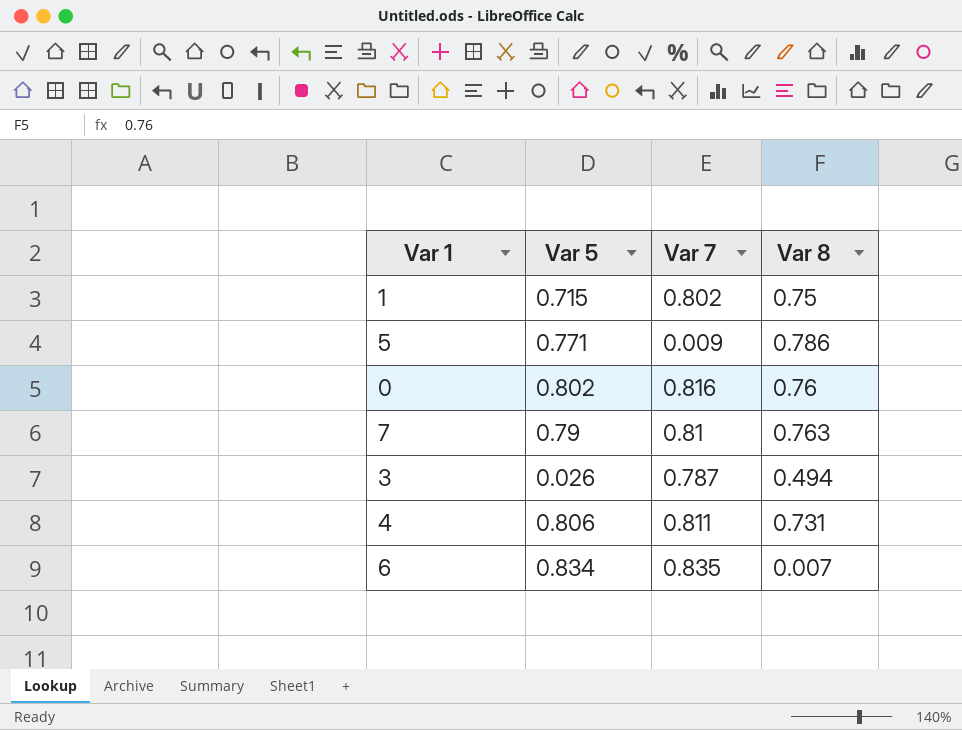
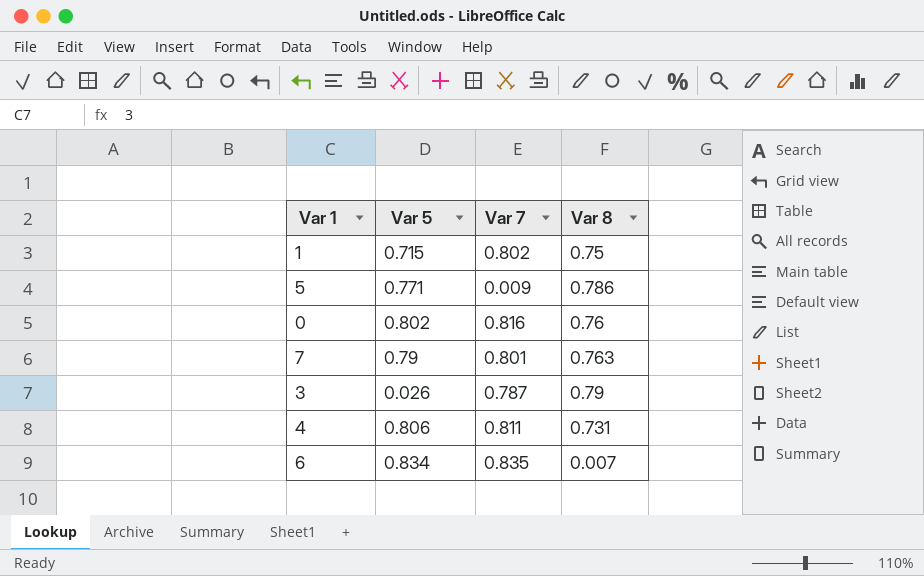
7 | Var 7: 0.81 -> 0.801
3 | Var 8: 0.494 -> 0.79

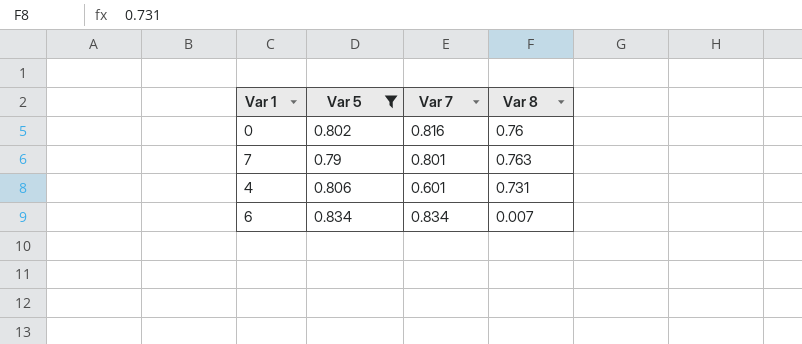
filter: none -> Var 5 >= 0.79
4 | Var 7: 0.811 -> 0.601
6 | Var 7: 0.835 -> 0.834

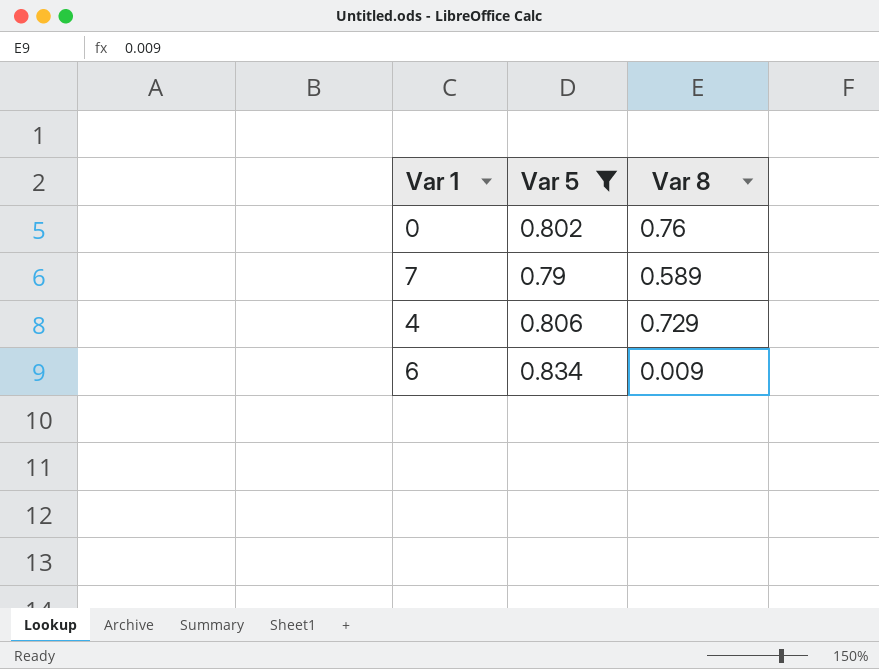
column Var 7 | position: 3 -> none
7 | Var 8: 0.763 -> 0.589
4 | Var 8: 0.731 -> 0.729
6 | Var 8: 0.007 -> 0.009

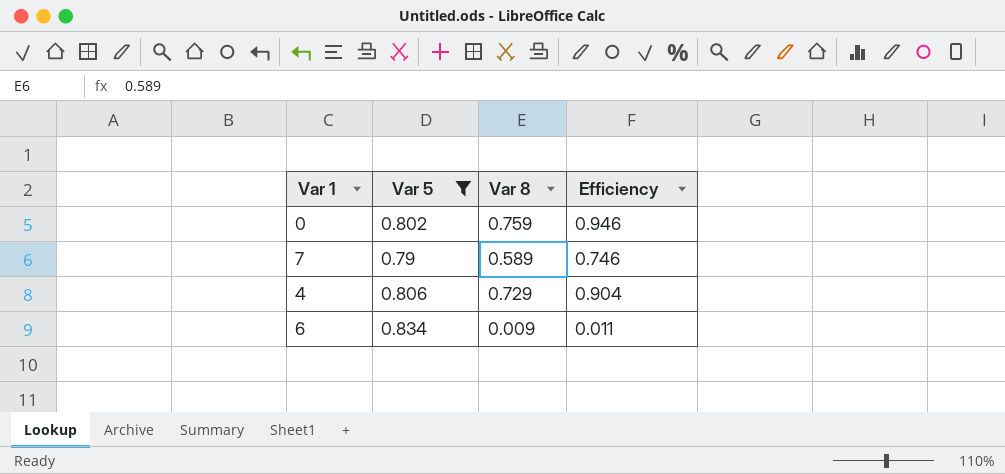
column Efficiency | formula: none -> [Var 8] / [Var 5]
0 | Var 8: 0.76 -> 0.759

